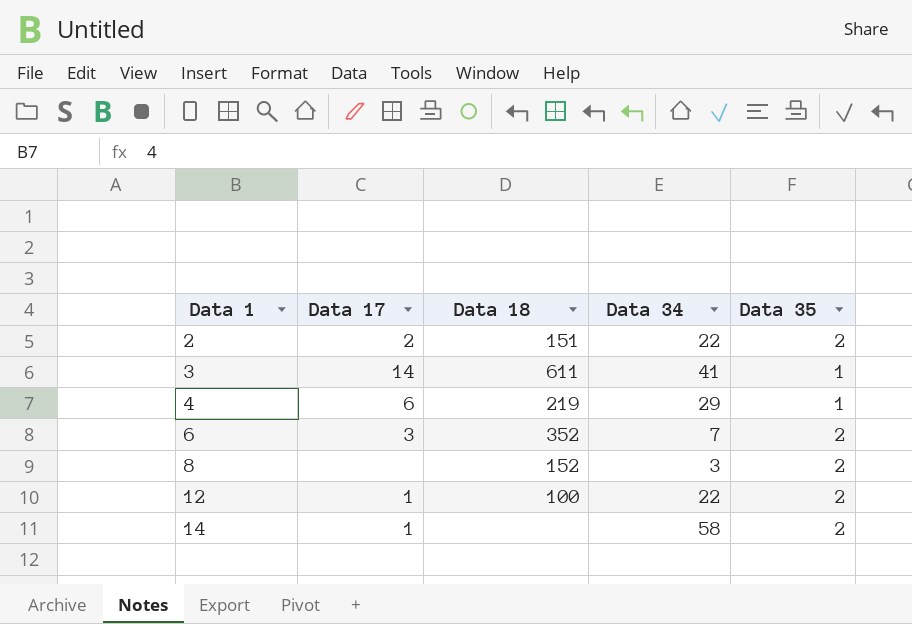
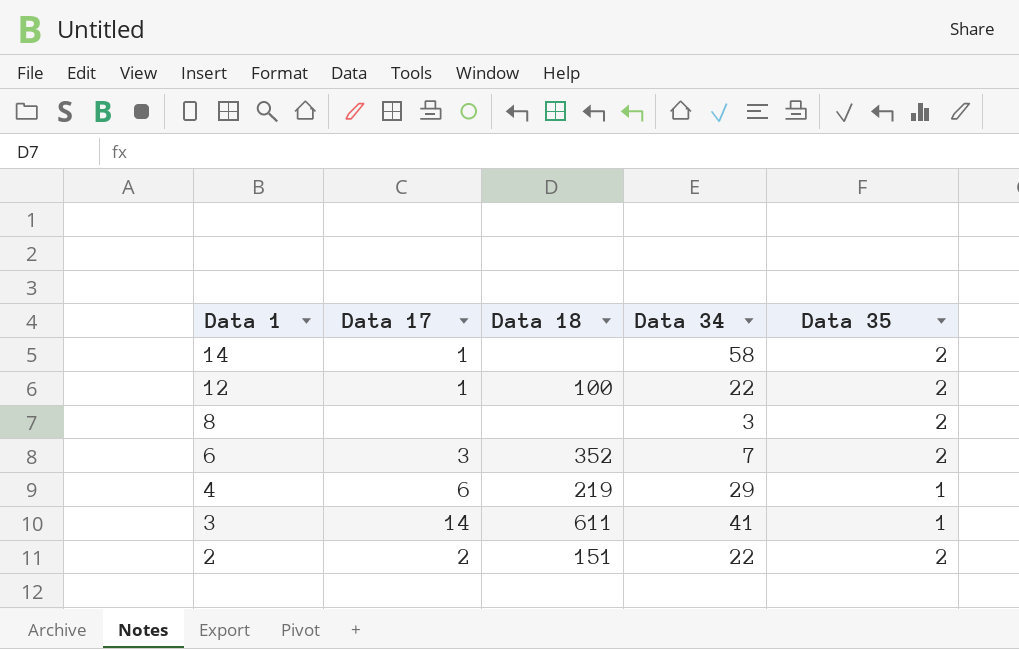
row order: Data 1 ascending -> Data 1 descending
8 | Data 18: 152 -> none

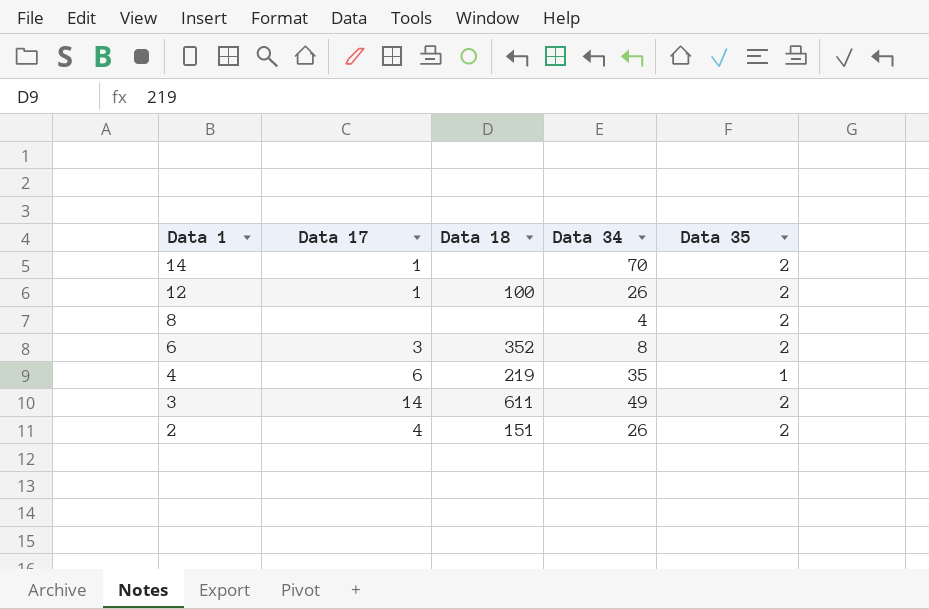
14 | Data 34: 58 -> 70
12 | Data 34: 22 -> 26
8 | Data 34: 3 -> 4
6 | Data 34: 7 -> 8
4 | Data 34: 29 -> 35
3 | Data 34: 41 -> 49
3 | Data 35: 1 -> 2
2 | Data 17: 2 -> 4
2 | Data 34: 22 -> 26

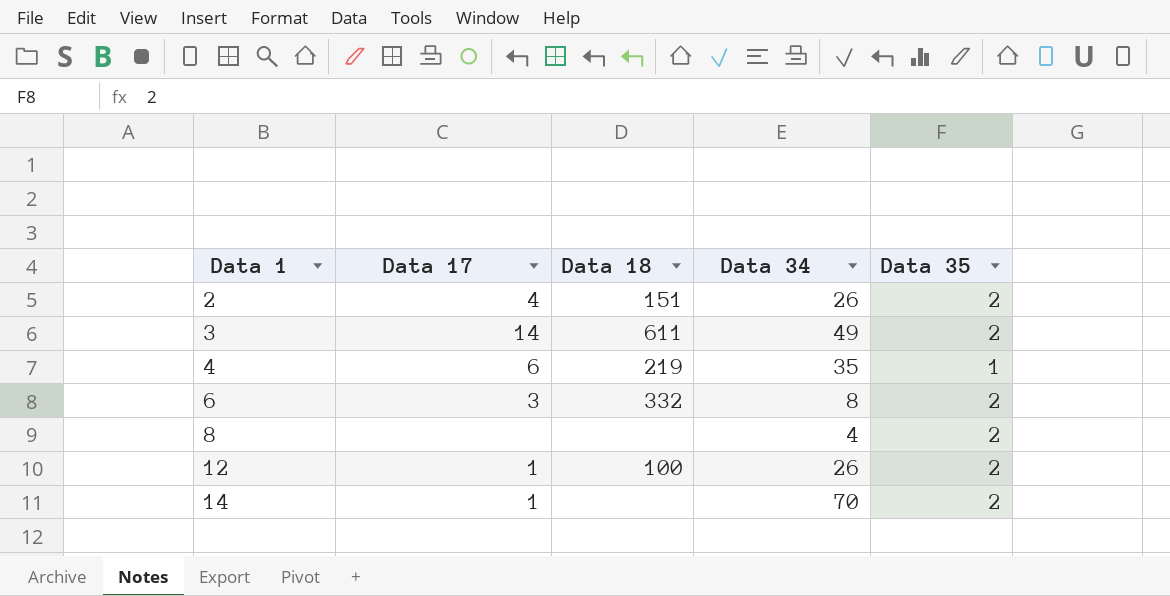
row order: Data 1 descending -> Data 1 ascending
6 | Data 18: 352 -> 332

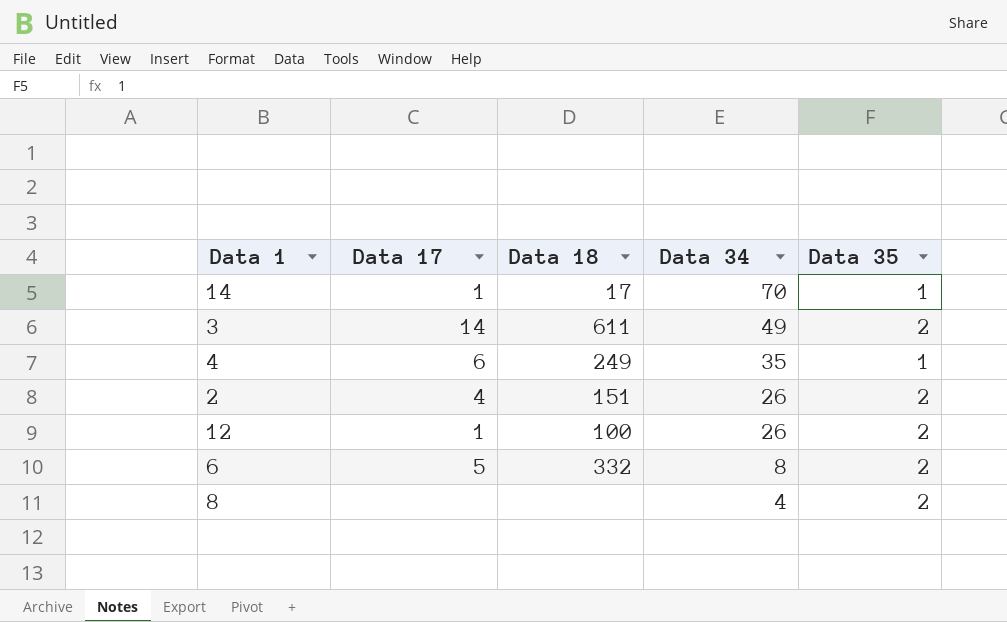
row order: Data 1 ascending -> Data 34 descending
14 | Data 18: none -> 17
14 | Data 35: 2 -> 1
4 | Data 18: 219 -> 249
6 | Data 17: 3 -> 5

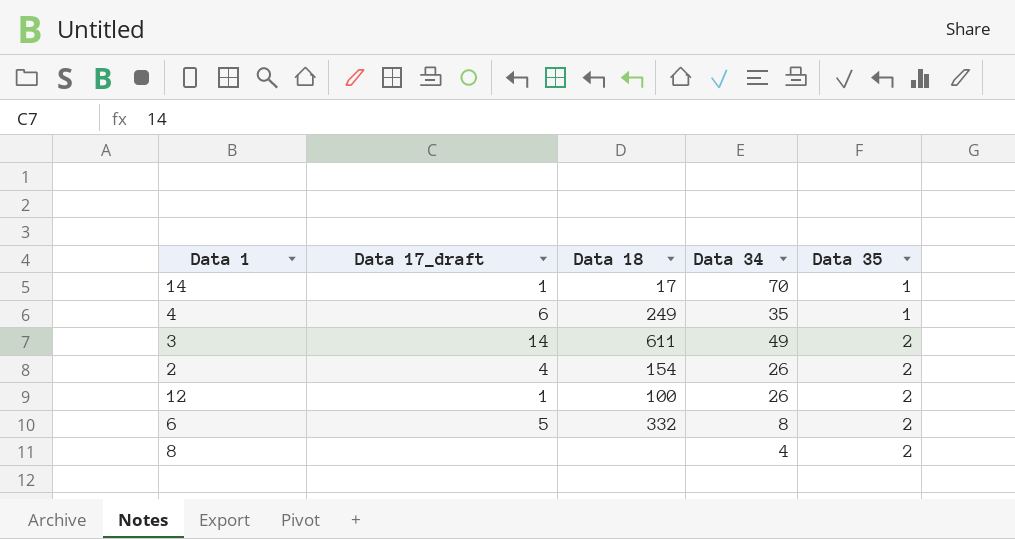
row order: Data 34 descending -> Data 35 ascending
column name: Data 17 -> Data 17_draft
2 | Data 18: 151 -> 154

